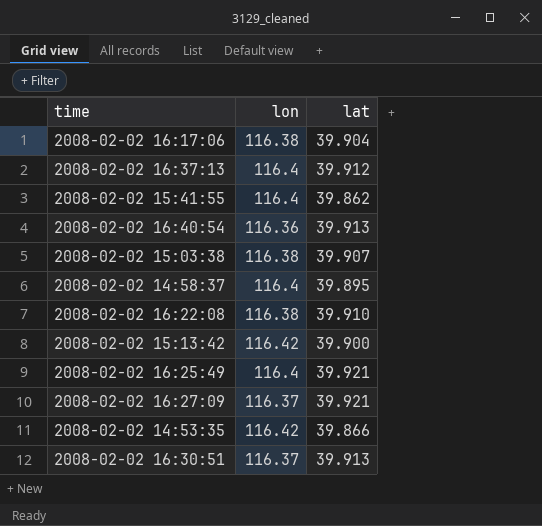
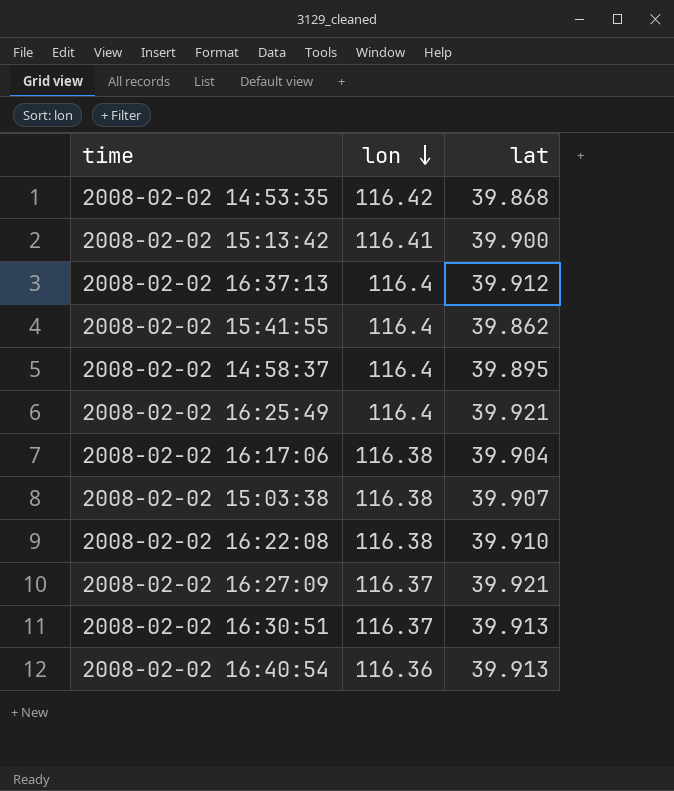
row order: none -> lon descending
2008-02-02 14:53:35 | lat: 39.866 -> 39.868
2008-02-02 15:13:42 | lon: 116.42 -> 116.41

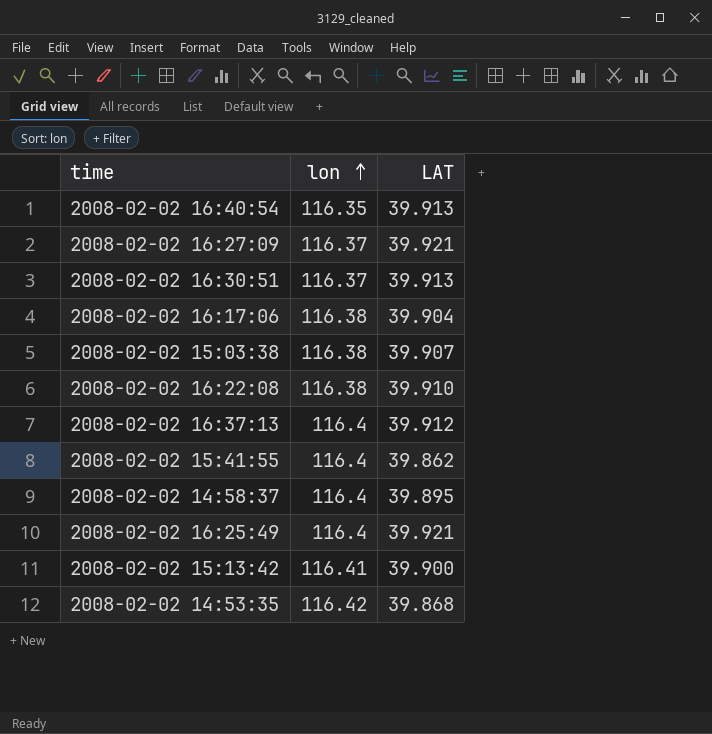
row order: lon descending -> lon ascending
column name: lat -> LAT
2008-02-02 16:40:54 | lon: 116.36 -> 116.35

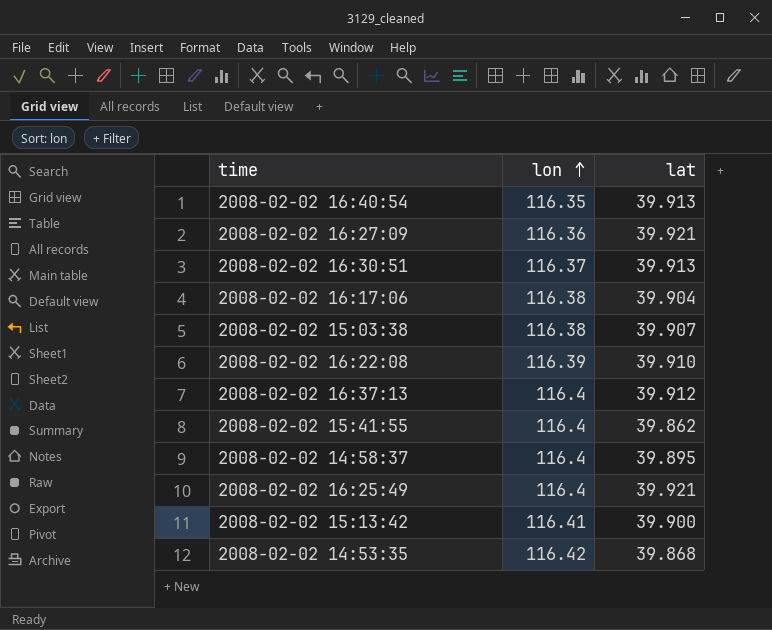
column name: LAT -> lat
2008-02-02 16:27:09 | lon: 116.37 -> 116.36
2008-02-02 16:22:08 | lon: 116.38 -> 116.39

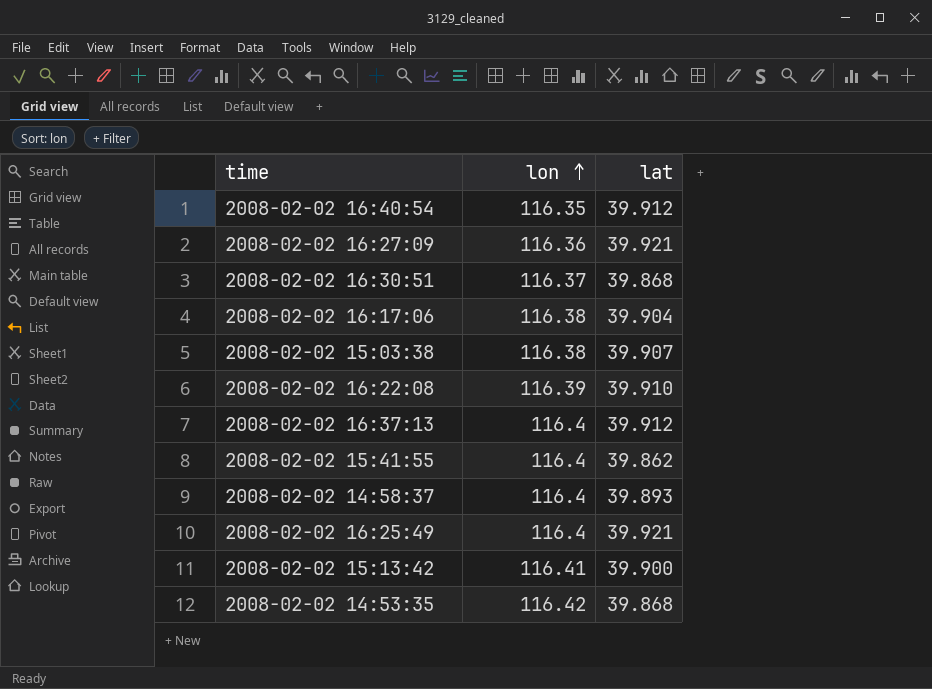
2008-02-02 16:40:54 | lat: 39.913 -> 39.912
2008-02-02 16:30:51 | lat: 39.913 -> 39.868
2008-02-02 14:58:37 | lat: 39.895 -> 39.893

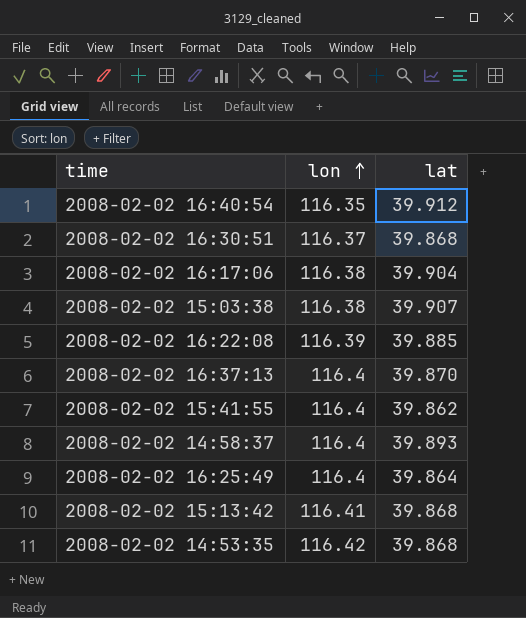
row 2008-02-02 16:27:09: 116.36 | 39.921 -> none
2008-02-02 16:22:08 | lat: 39.910 -> 39.885
2008-02-02 16:37:13 | lat: 39.912 -> 39.870
2008-02-02 16:25:49 | lat: 39.921 -> 39.864
2008-02-02 15:13:42 | lat: 39.900 -> 39.868

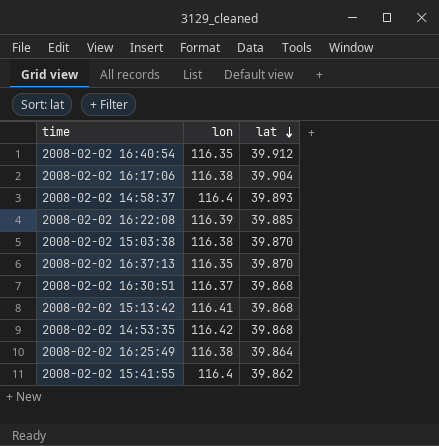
row order: lon ascending -> lat descending
2008-02-02 15:03:38 | lat: 39.907 -> 39.870
2008-02-02 16:37:13 | lon: 116.4 -> 116.35
2008-02-02 16:25:49 | lon: 116.4 -> 116.38

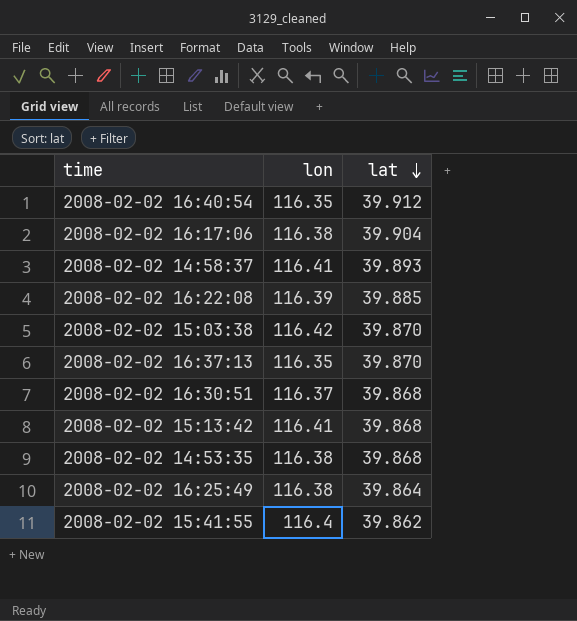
2008-02-02 14:58:37 | lon: 116.4 -> 116.41
2008-02-02 15:03:38 | lon: 116.38 -> 116.42
2008-02-02 14:53:35 | lon: 116.42 -> 116.38

